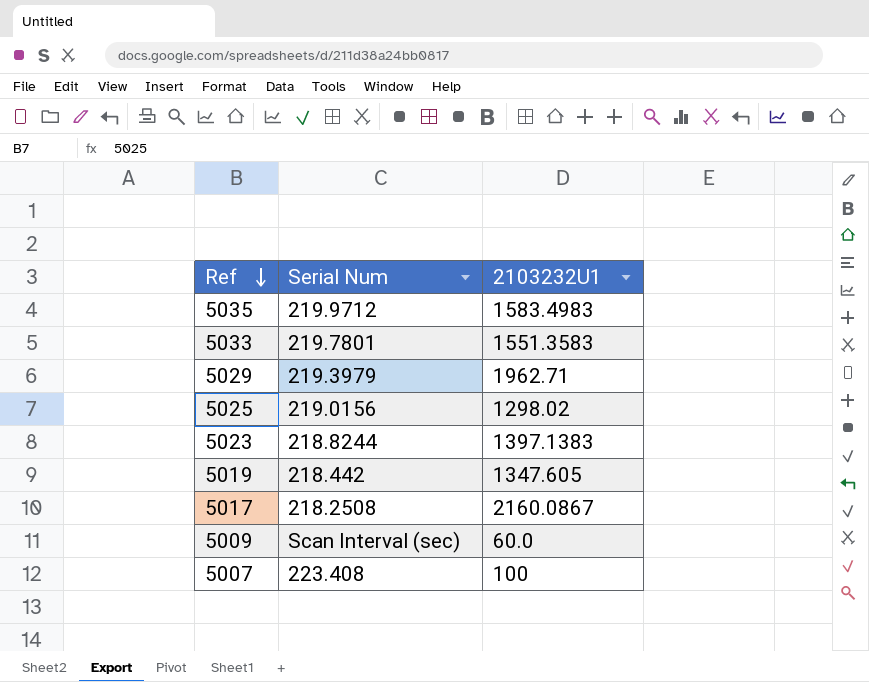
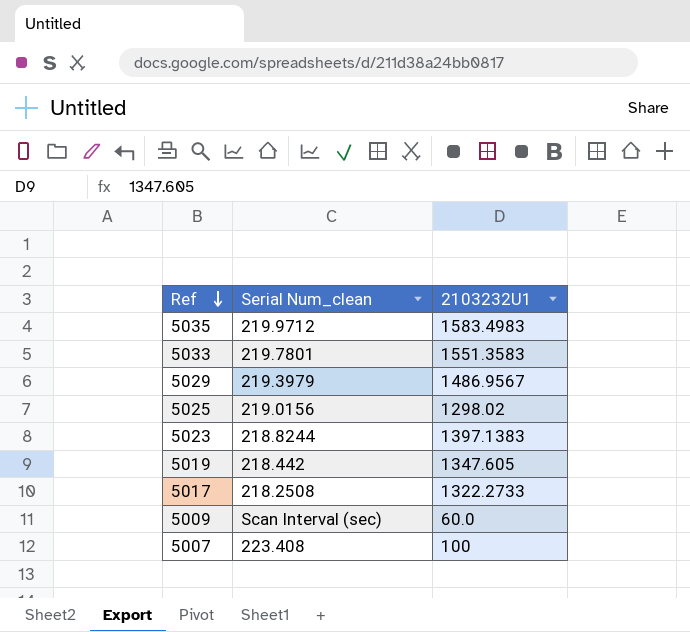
column name: Serial Num -> Serial Num_clean
5029 | 2103232U1: 1962.71 -> 1486.9567
5017 | 2103232U1: 2160.0867 -> 1322.2733

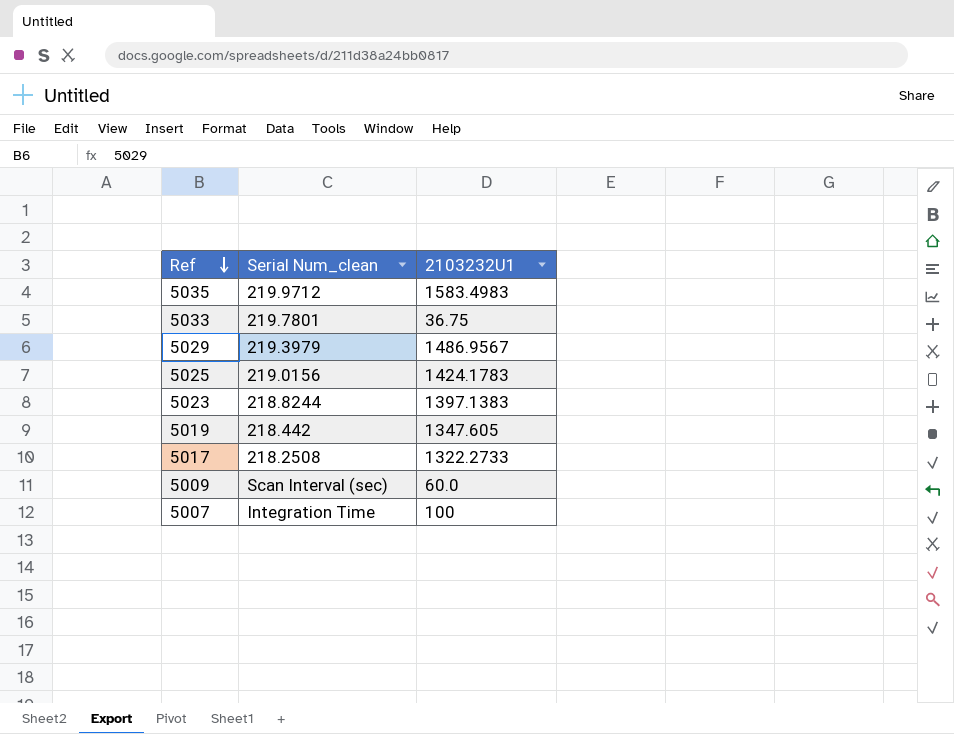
5033 | 2103232U1: 1551.3583 -> 36.75
5025 | 2103232U1: 1298.02 -> 1424.1783
5007 | Serial Num_clean: 223.408 -> Integration Time

